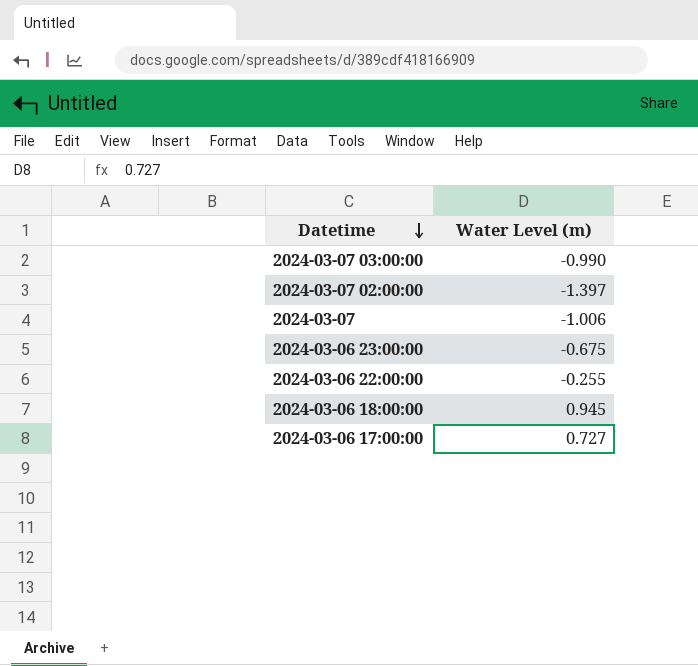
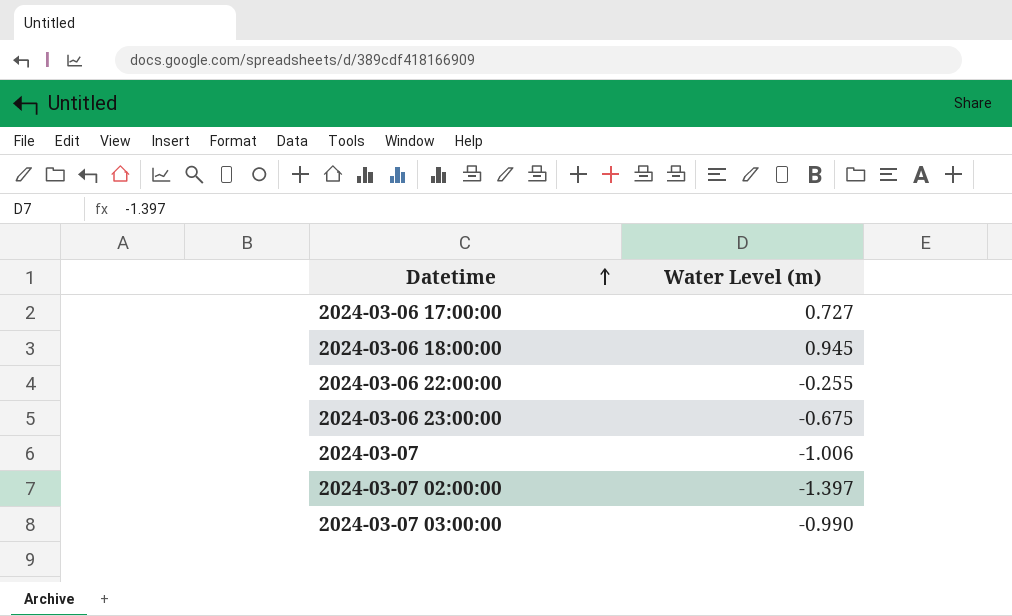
row order: Datetime descending -> Datetime ascending

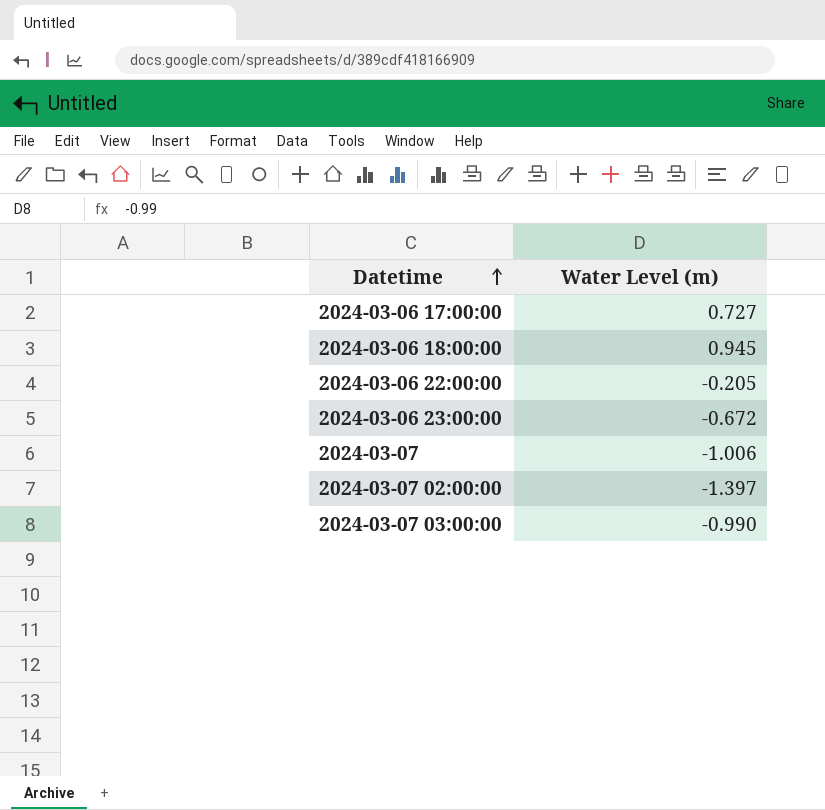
2024-03-06 22:00:00 | Water Level (m): -0.255 -> -0.205
2024-03-06 23:00:00 | Water Level (m): -0.675 -> -0.672

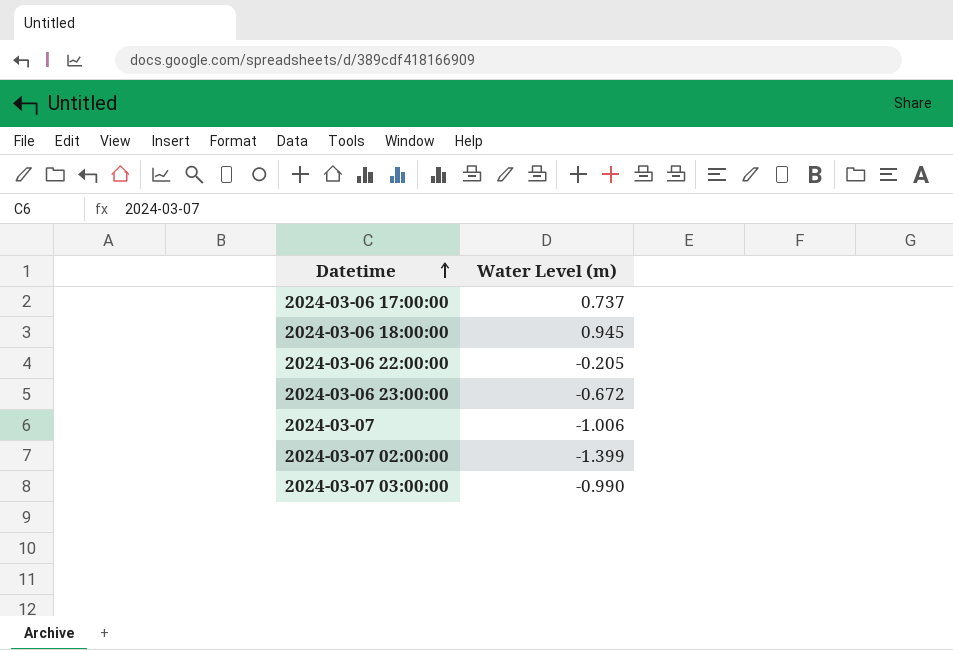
2024-03-06 17:00:00 | Water Level (m): 0.727 -> 0.737
2024-03-07 02:00:00 | Water Level (m): -1.397 -> -1.399

